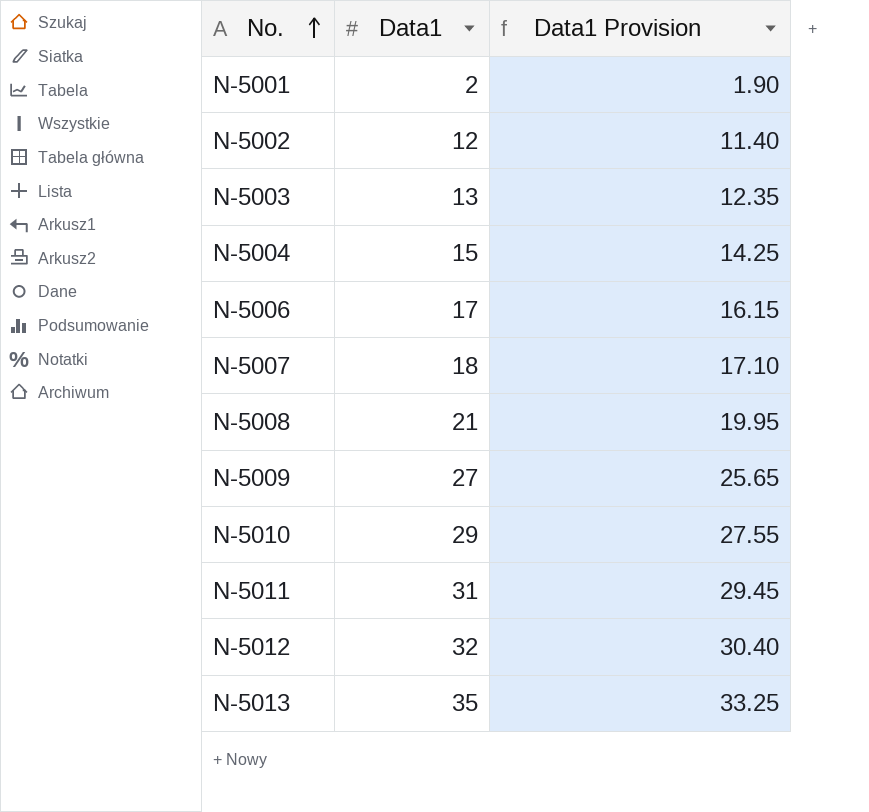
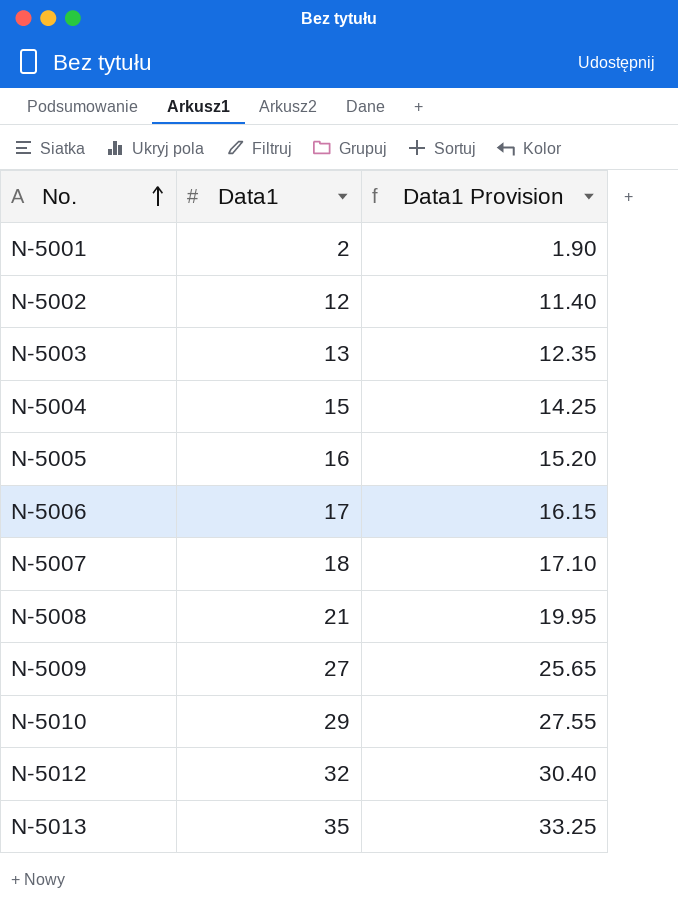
row N-5011: 31 | 29.45 -> none
row N-5005: none -> 16 | 15.20

